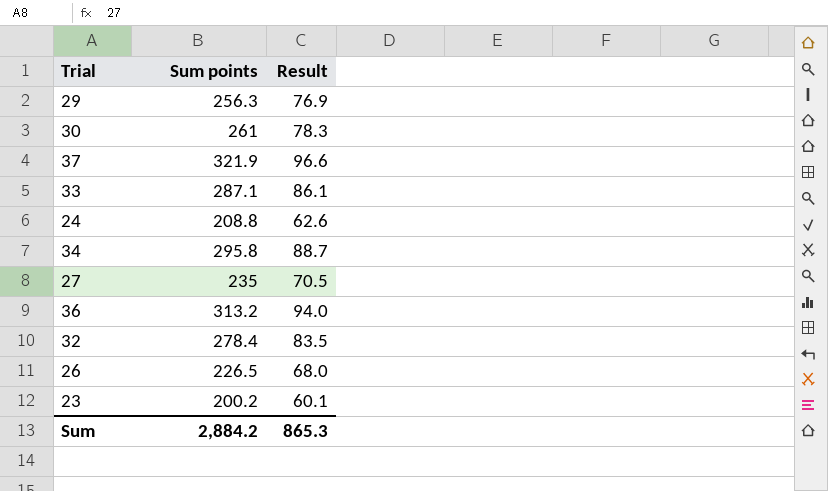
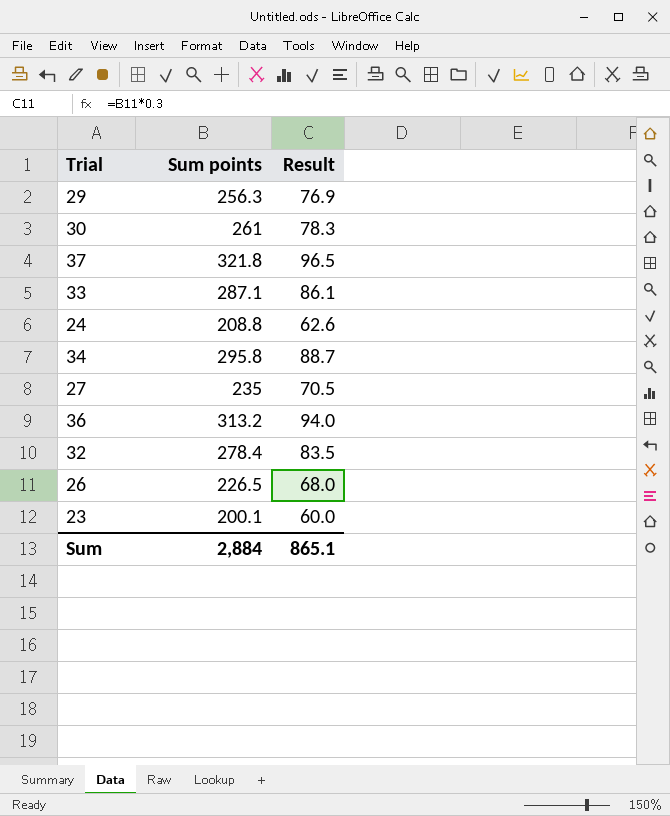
37 | Sum points: 321.9 -> 321.8
37 | Result: 96.6 -> 96.5
23 | Sum points: 200.2 -> 200.1
23 | Result: 60.1 -> 60.0
Sum | Sum points: 2,884.2 -> 2,884
Sum | Result: 865.3 -> 865.1

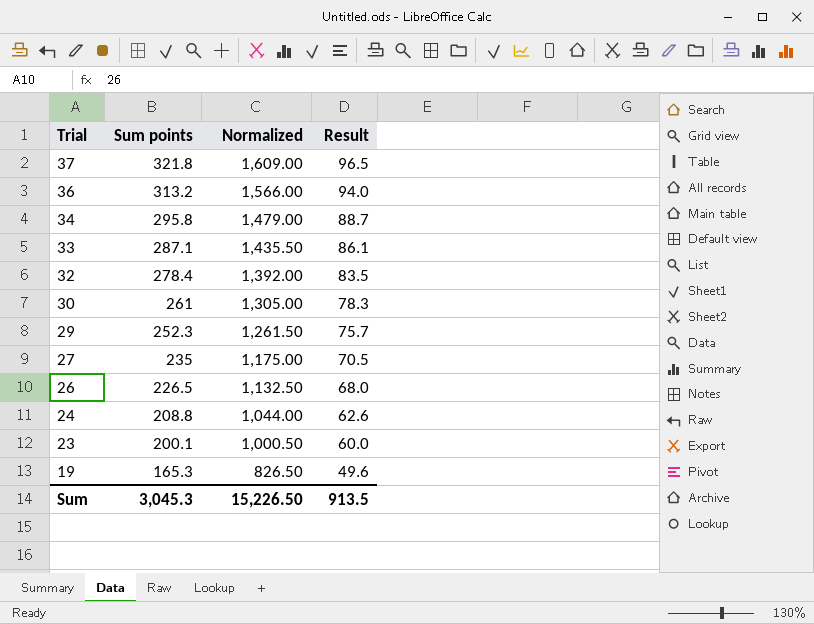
row order: none -> Trial descending
column Normalized | formula: none -> [Sum points] * 5
29 | Sum points: 256.3 -> 252.3
29 | Result: 76.9 -> 75.7
row 19: none -> 165.3 | 826.50 | 49.6
Sum | Sum points: 2,884 -> 3,045.3
Sum | Result: 865.1 -> 913.5

